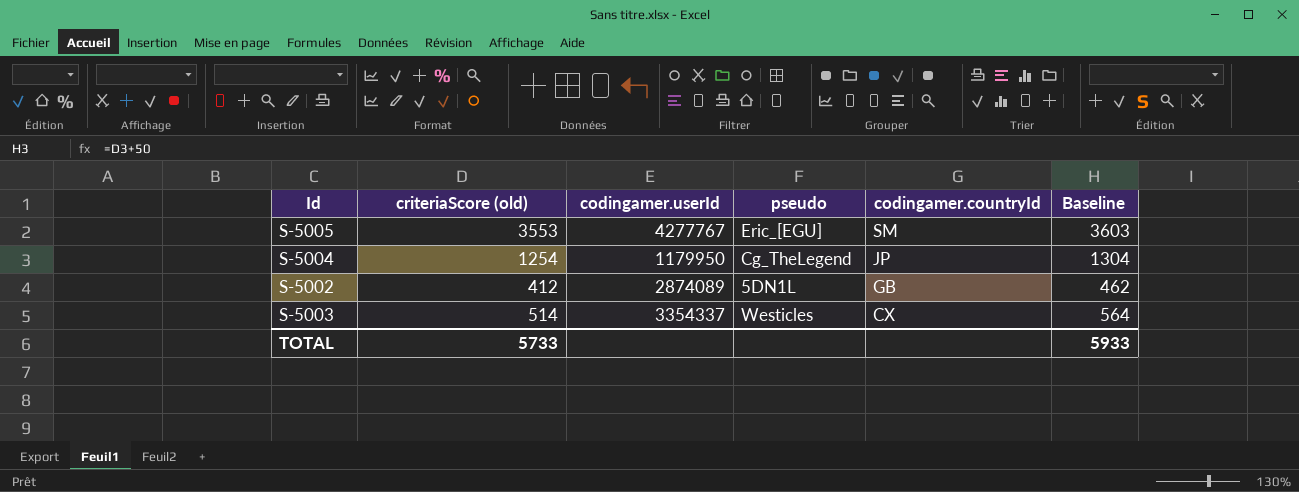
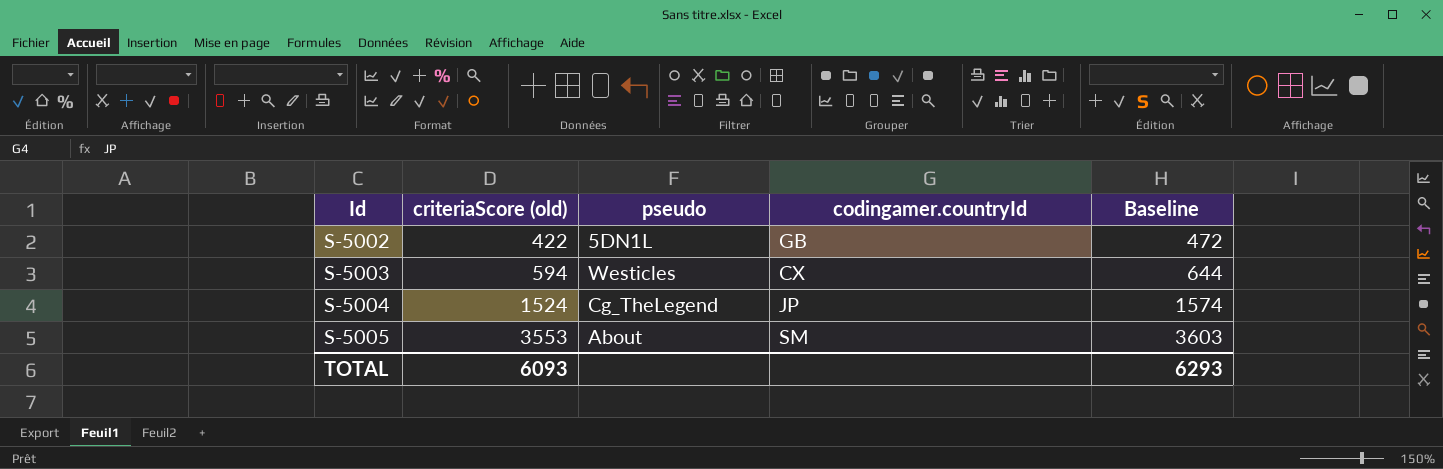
row order: codingamer.countryId descending -> Id ascending
column codingamer.userId | position: 3 -> none
S-5002 | criteriaScore (old): 412 -> 422
S-5002 | Baseline: 462 -> 472
S-5003 | criteriaScore (old): 514 -> 594
S-5003 | Baseline: 564 -> 644
S-5004 | criteriaScore (old): 1254 -> 1524
S-5004 | Baseline: 1304 -> 1574
S-5005 | pseudo: Eric_[EGU] -> About
TOTAL | criteriaScore (old): 5733 -> 6093
TOTAL | Baseline: 5933 -> 6293

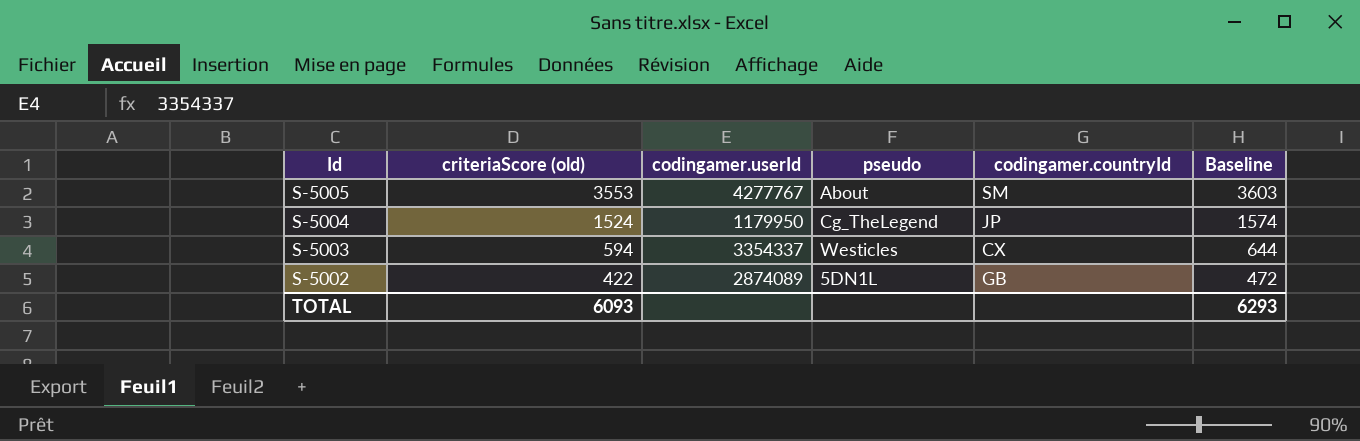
row order: Id ascending -> Id descending
column codingamer.userId | position: none -> 3

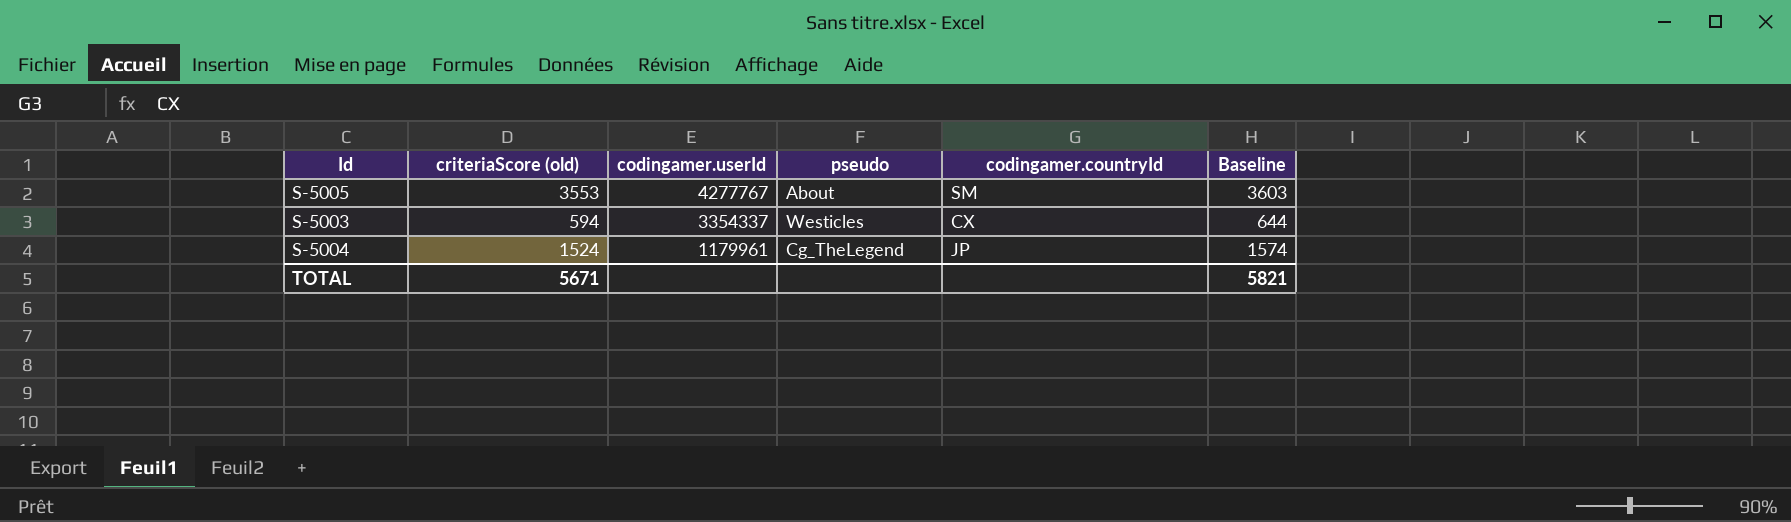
row order: Id descending -> codingamer.userId descending
row S-5002: 422 | 2874089 | 5DN1L | GB | 472 -> none
S-5004 | codingamer.userId: 1179950 -> 1179961
TOTAL | criteriaScore (old): 6093 -> 5671
TOTAL | Baseline: 6293 -> 5821

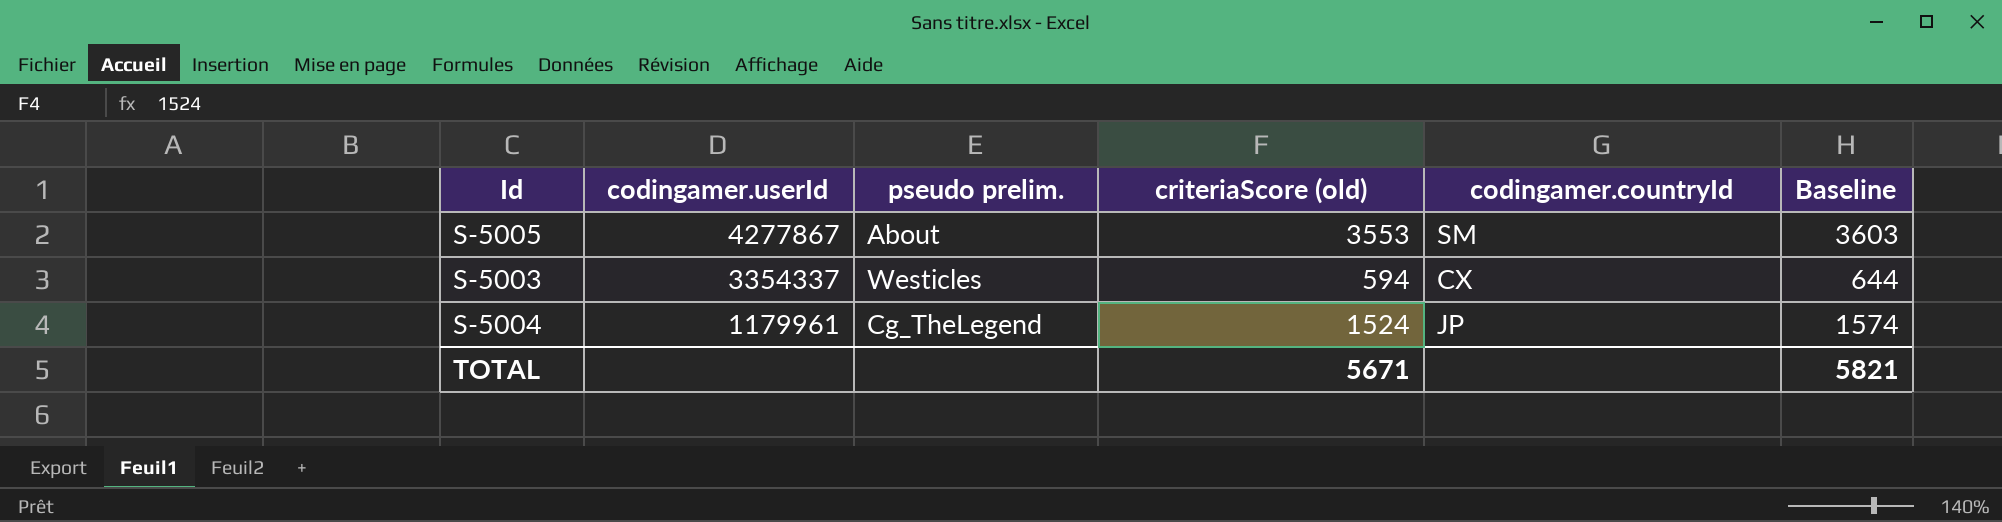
column name: pseudo -> pseudo prelim.
column criteriaScore (old) | position: 2 -> 4
S-5005 | codingamer.userId: 4277767 -> 4277867

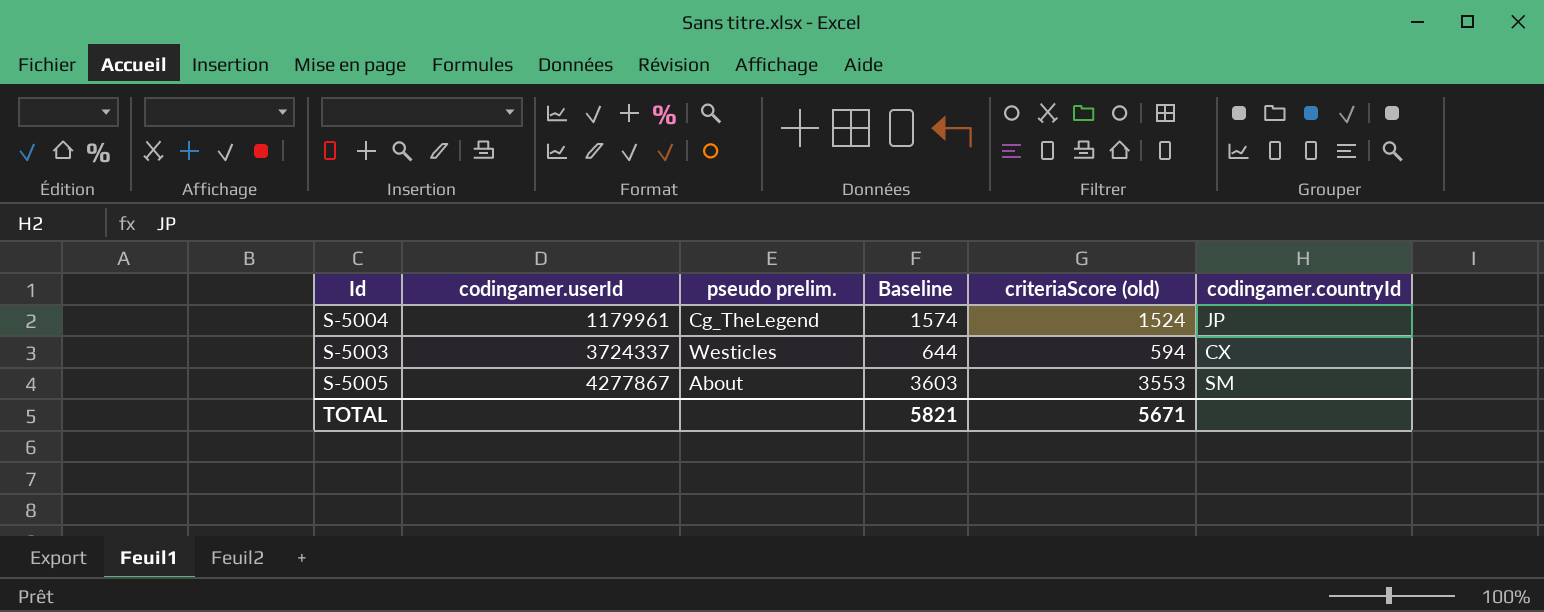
row order: codingamer.userId descending -> codingamer.userId ascending
column Baseline | position: 6 -> 4
S-5003 | codingamer.userId: 3354337 -> 3724337

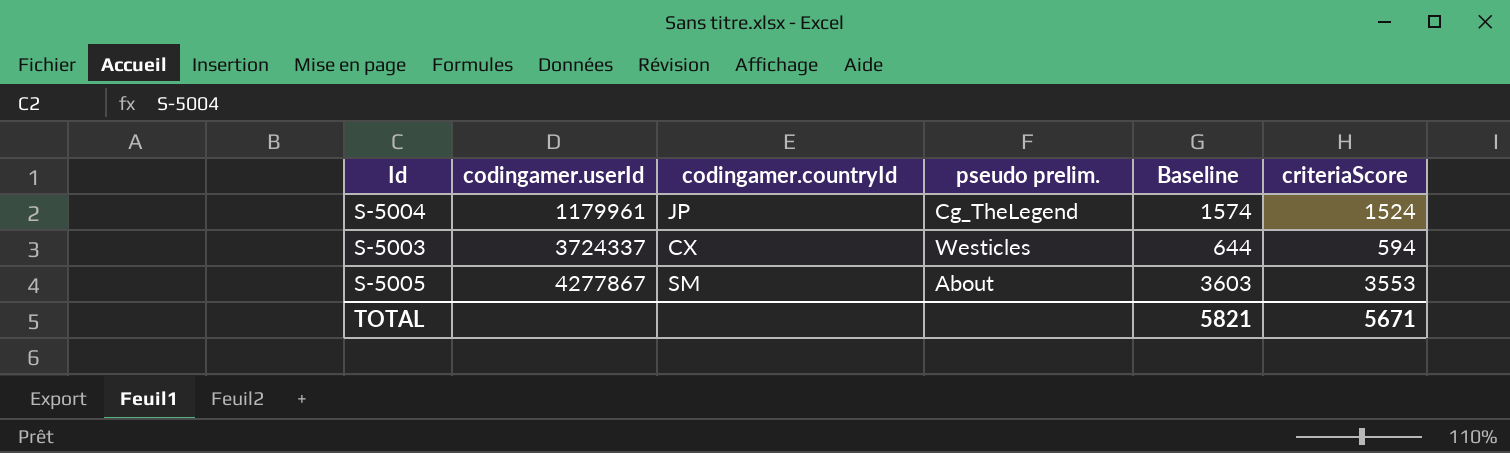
column codingamer.countryId | position: 6 -> 3
column name: criteriaScore (old) -> criteriaScore

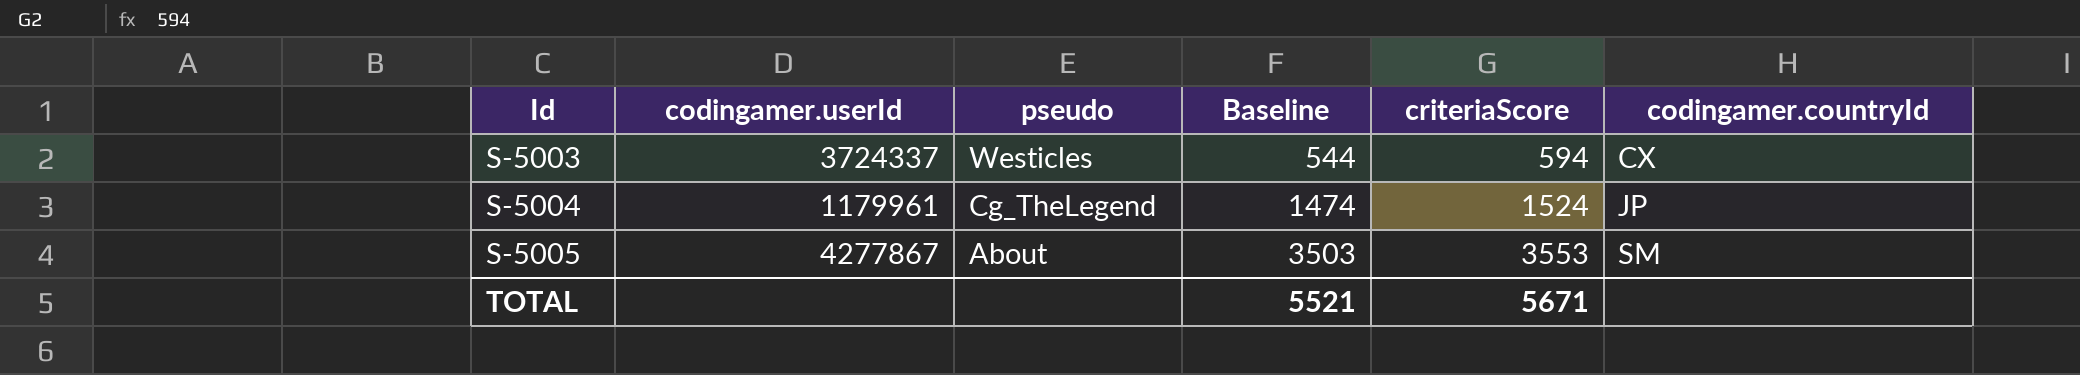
row order: codingamer.userId ascending -> Id ascending
column name: pseudo prelim. -> pseudo
column Baseline | formula: [criteriaScore] + 50 -> [criteriaScore] - 50
column codingamer.countryId | position: 3 -> 6
TOTAL | Baseline: 5821 -> 5521

